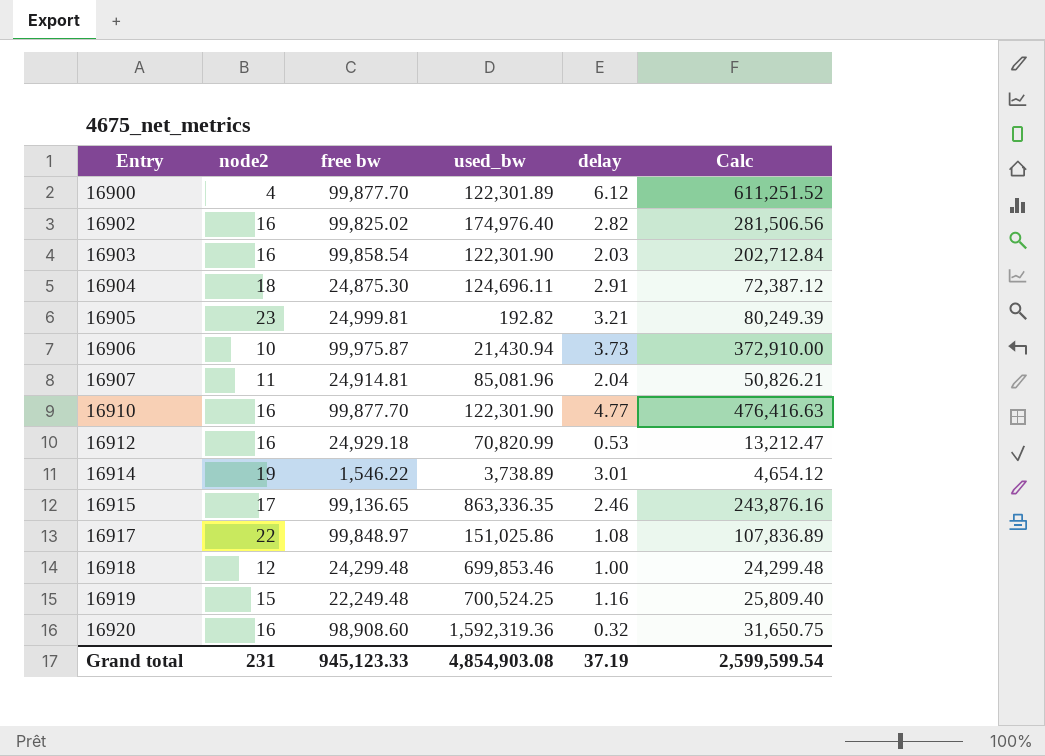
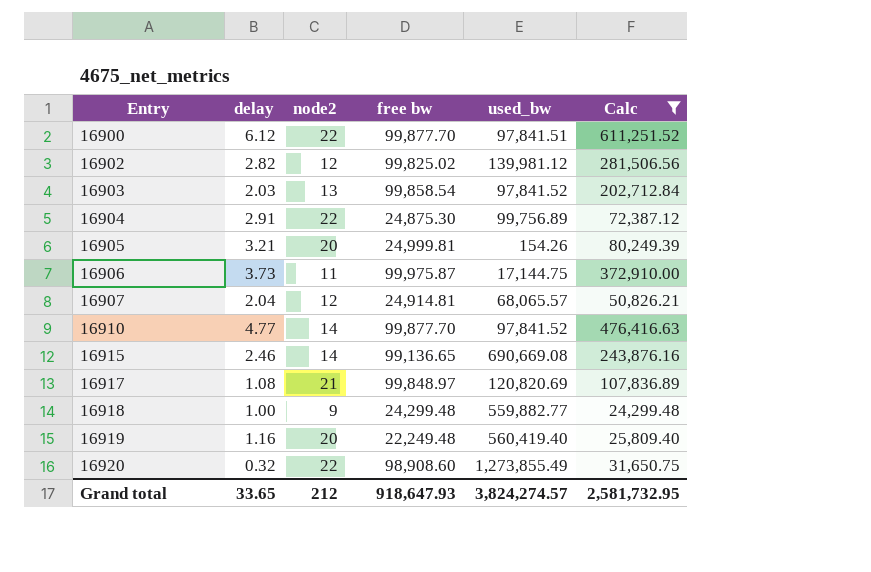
filter: none -> Calc >= 24,299.48
column delay | position: 5 -> 2
16900 | node2: 4 -> 22
16900 | used_bw: 122,301.89 -> 97,841.51
16902 | node2: 16 -> 12
16902 | used_bw: 174,976.40 -> 139,981.12
16903 | node2: 16 -> 13
16903 | used_bw: 122,301.90 -> 97,841.52
16904 | node2: 18 -> 22
16904 | used_bw: 124,696.11 -> 99,756.89
16905 | node2: 23 -> 20
16905 | used_bw: 192.82 -> 154.26
16906 | node2: 10 -> 11
16906 | used_bw: 21,430.94 -> 17,144.75
16907 | node2: 11 -> 12
16907 | used_bw: 85,081.96 -> 68,065.57
16910 | node2: 16 -> 14
16910 | used_bw: 122,301.90 -> 97,841.52
16915 | node2: 17 -> 14
16915 | used_bw: 863,336.35 -> 690,669.08
16917 | node2: 22 -> 21
16917 | used_bw: 151,025.86 -> 120,820.69
16918 | node2: 12 -> 9
16918 | used_bw: 699,853.46 -> 559,882.77
16919 | node2: 15 -> 20
16919 | used_bw: 700,524.25 -> 560,419.40
16920 | node2: 16 -> 22
16920 | used_bw: 1,592,319.36 -> 1,273,855.49
Grand total | delay: 37.19 -> 33.65
Grand total | node2: 231 -> 212
Grand total | free bw: 945,123.33 -> 918,647.93
Grand total | used_bw: 4,854,903.08 -> 3,824,274.57
Grand total | Calc: 2,599,599.54 -> 2,581,732.95

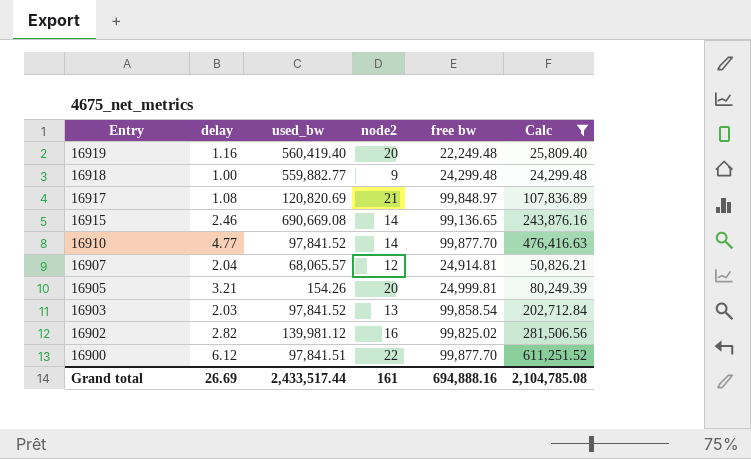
row order: Entry ascending -> Entry descending
column used_bw | position: 5 -> 3
row 16904: 2.91 | 22 | 24,875.30 | 99,756.89 | 72,387.12 -> none
row 16906: 3.73 | 11 | 99,975.87 | 17,144.75 | 372,910.00 -> none
row 16920: 0.32 | 22 | 98,908.60 | 1,273,855.49 | 31,650.75 -> none
16902 | node2: 12 -> 16
Grand total | delay: 33.65 -> 26.69
Grand total | used_bw: 3,824,274.57 -> 2,433,517.44
Grand total | node2: 212 -> 161
Grand total | free bw: 918,647.93 -> 694,888.16
Grand total | Calc: 2,581,732.95 -> 2,104,785.08

